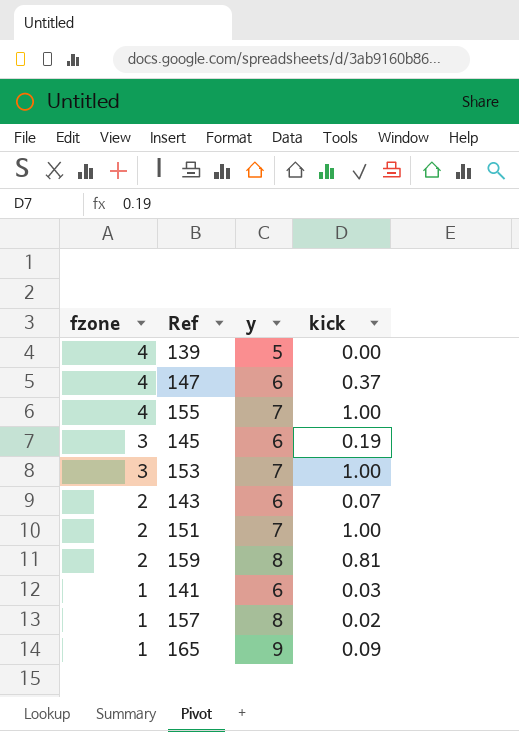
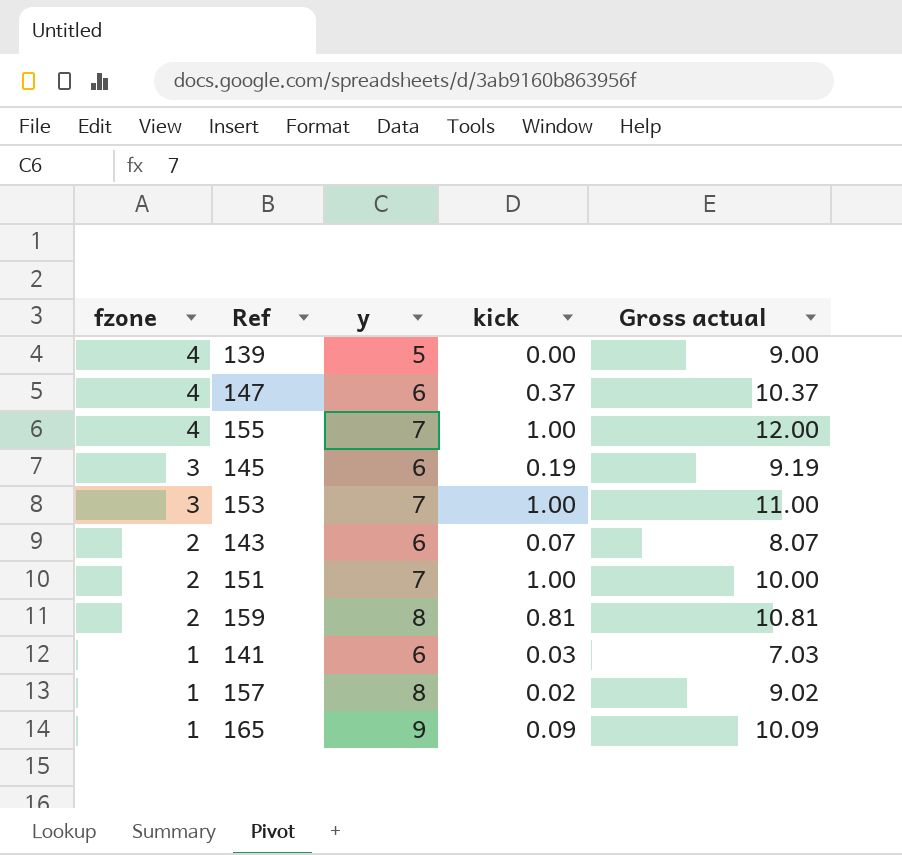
column Gross actual | formula: none -> [fzone] + [y] + [kick]

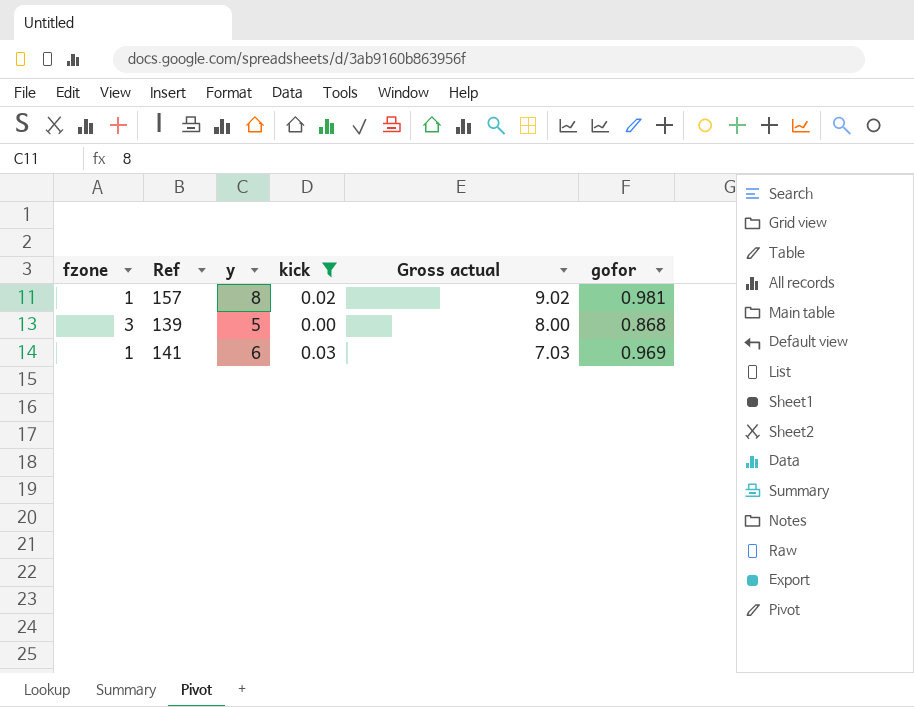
filter: none -> kick <= 0.03
row order: fzone descending -> Gross actual descending
column gofor | position: none -> 6
139 | fzone: 4 -> 3
139 | Gross actual: 9.00 -> 8.00

